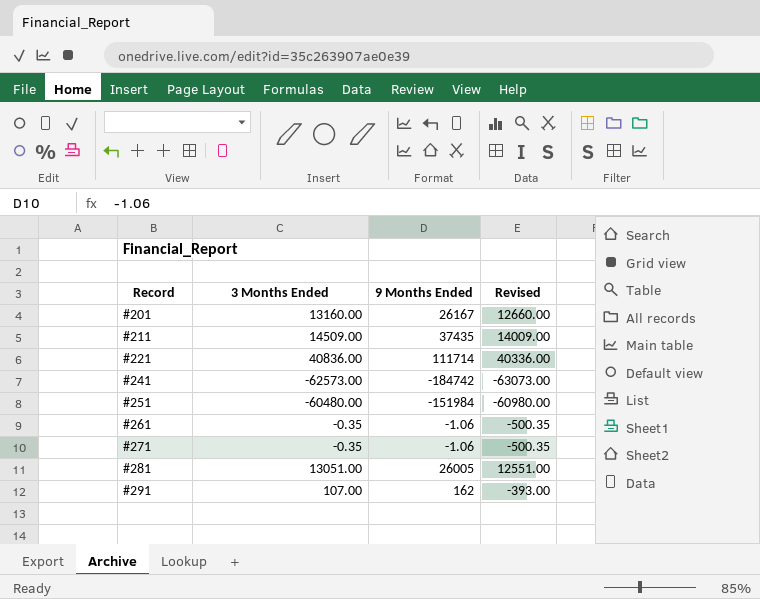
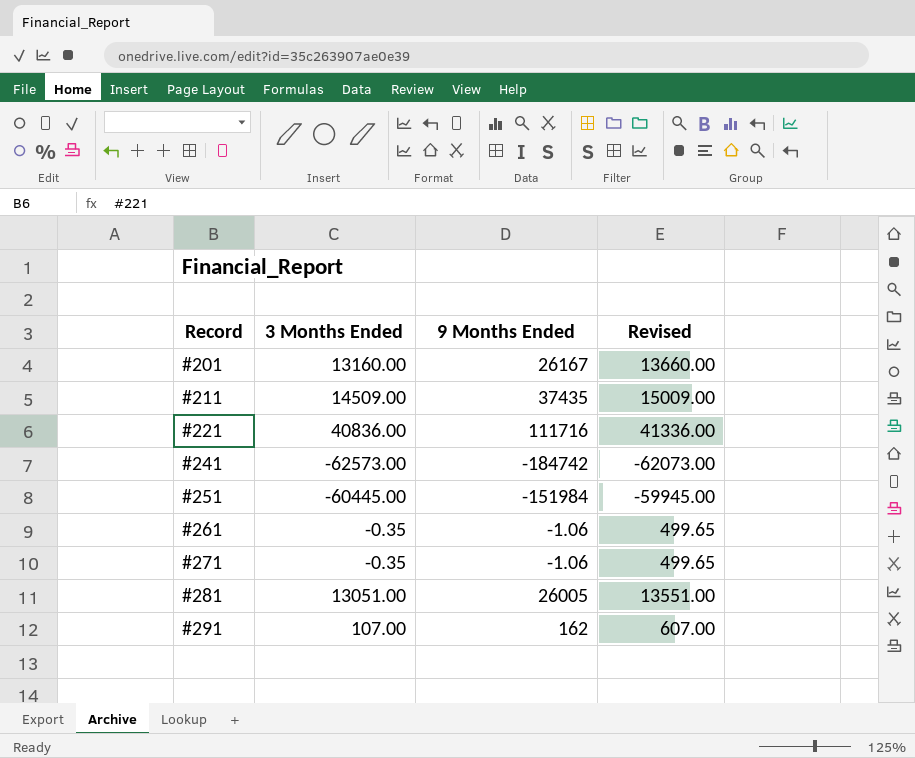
column Revised | formula: [3 Months Ended] - 500 -> [3 Months Ended] + 500
#221 | 9 Months Ended: 111714 -> 111716
#251 | 3 Months Ended: -60480.00 -> -60445.00

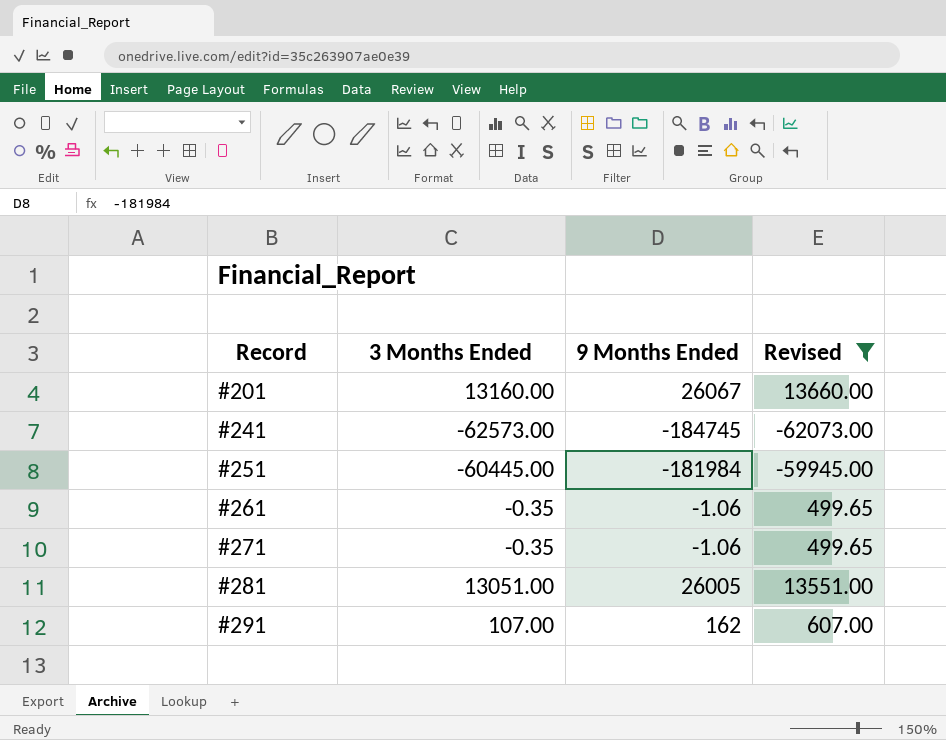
filter: none -> Revised <= 13660.00
#201 | 9 Months Ended: 26167 -> 26067
#241 | 9 Months Ended: -184742 -> -184745
#251 | 9 Months Ended: -151984 -> -181984

